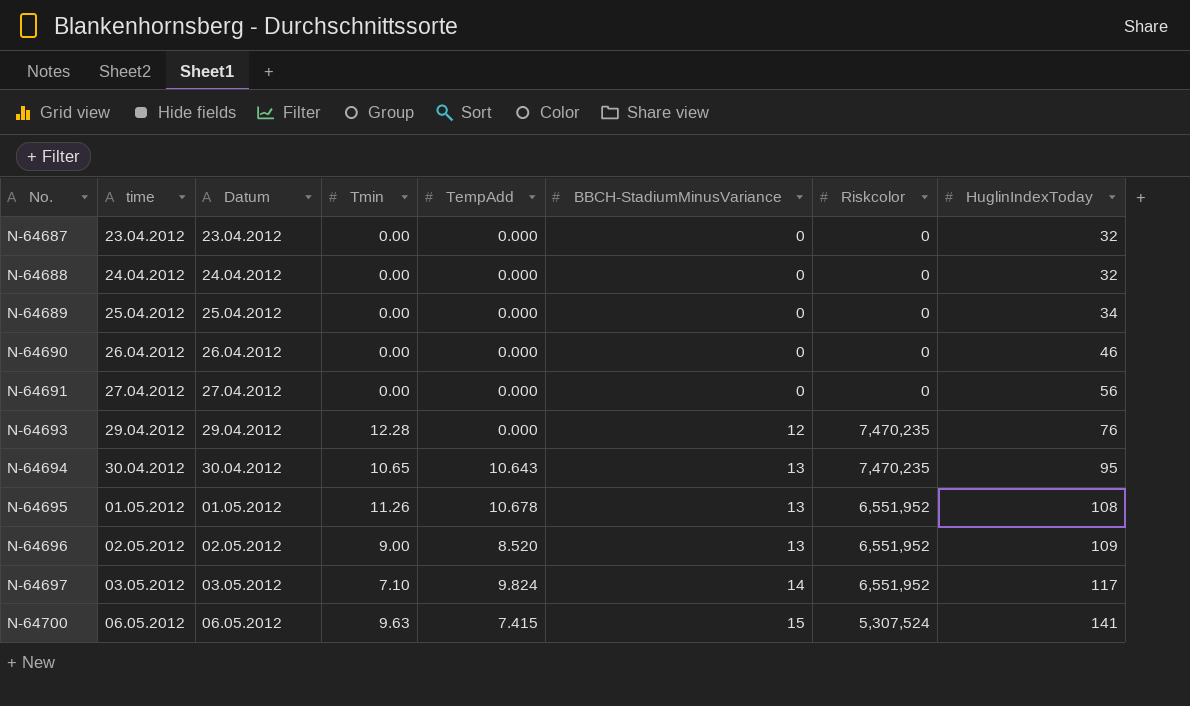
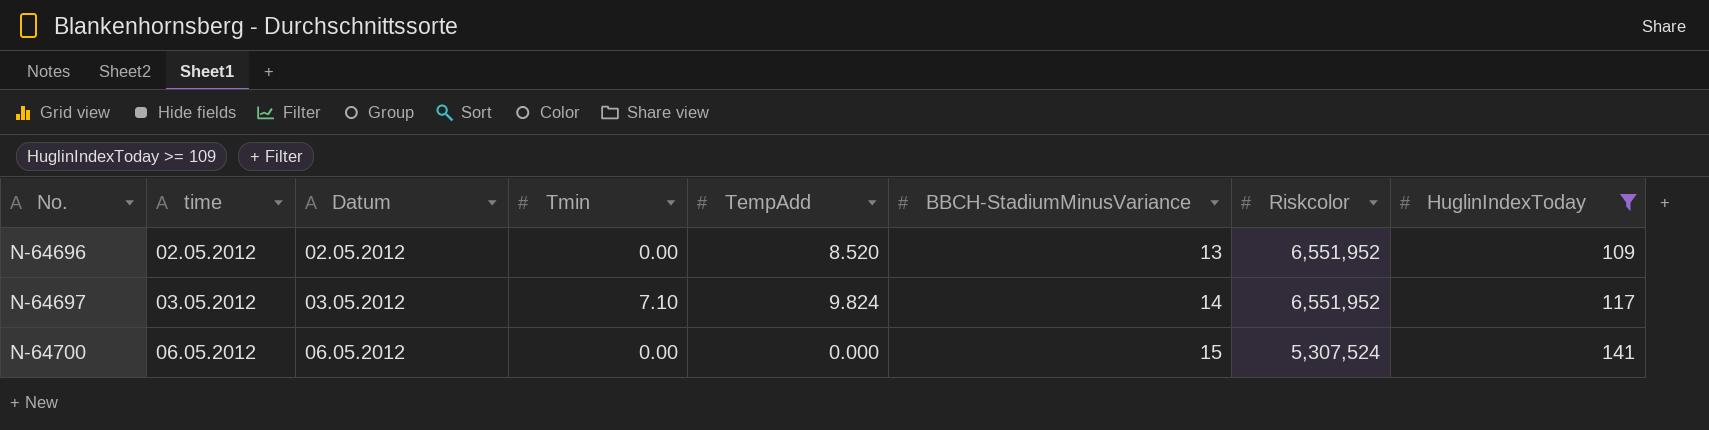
filter: none -> HuglinIndexToday >= 109
N-64696 | Tmin: 9.00 -> 0.00
N-64700 | Tmin: 9.63 -> 0.00
N-64700 | TempAdd: 7.415 -> 0.000

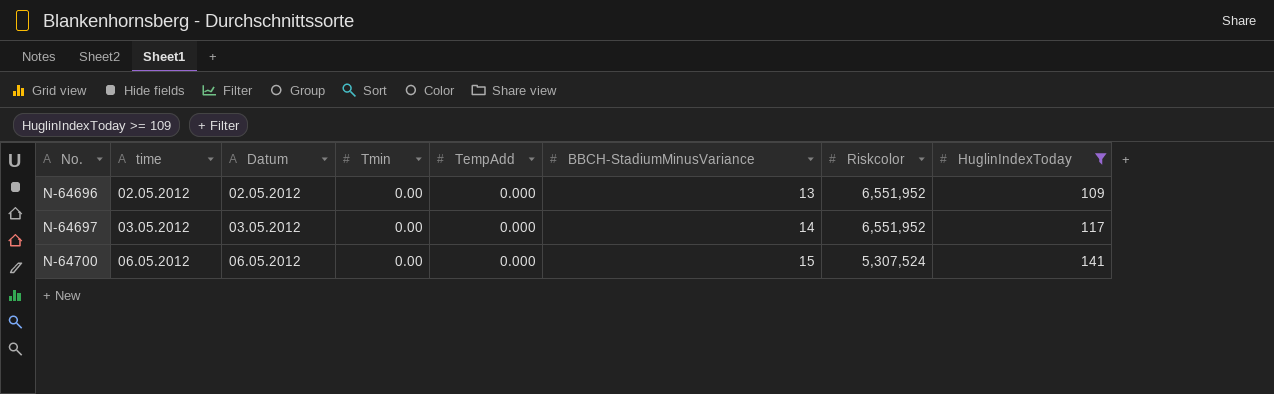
N-64696 | TempAdd: 8.520 -> 0.000
N-64697 | Tmin: 7.10 -> 0.00
N-64697 | TempAdd: 9.824 -> 0.000

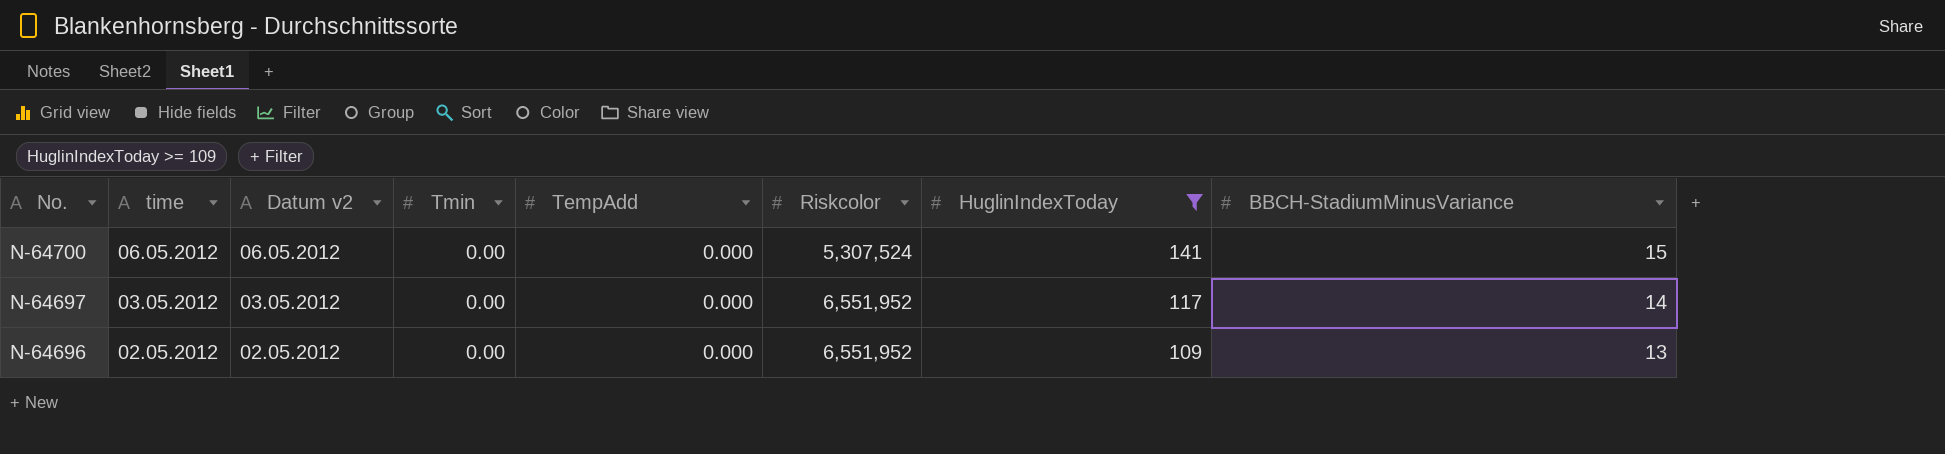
row order: No. ascending -> No. descending
column name: Datum -> Datum v2
column BBCH-StadiumMinusVariance | position: 6 -> 8

